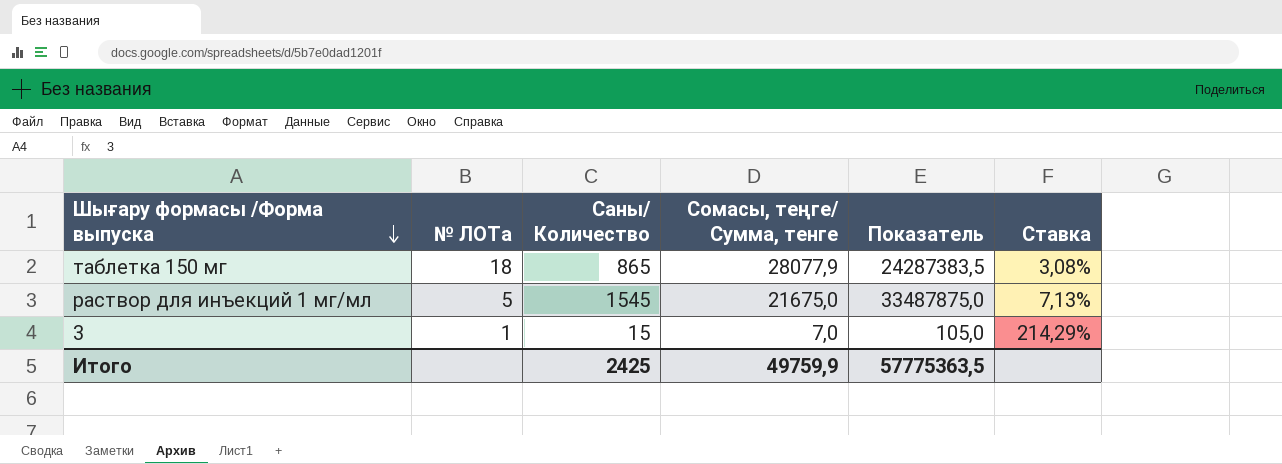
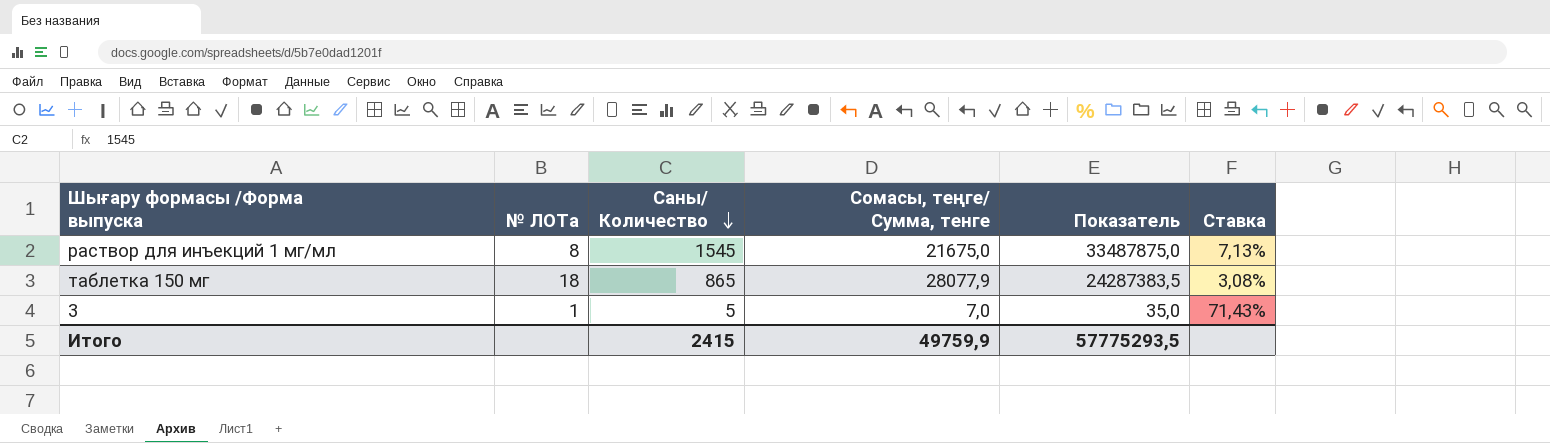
row order: Шығару формасы /Форма выпуска descending -> Саны/ Количество descending
раствор для инъекций 1 мг/мл | № ЛОТа: 5 -> 8
3 | Саны/ Количество: 15 -> 5
3 | Показатель: 105,0 -> 35,0
3 | Ставка: 214,29% -> 71,43%
Итого | Саны/ Количество: 2425 -> 2415
Итого | Показатель: 57775363,5 -> 57775293,5

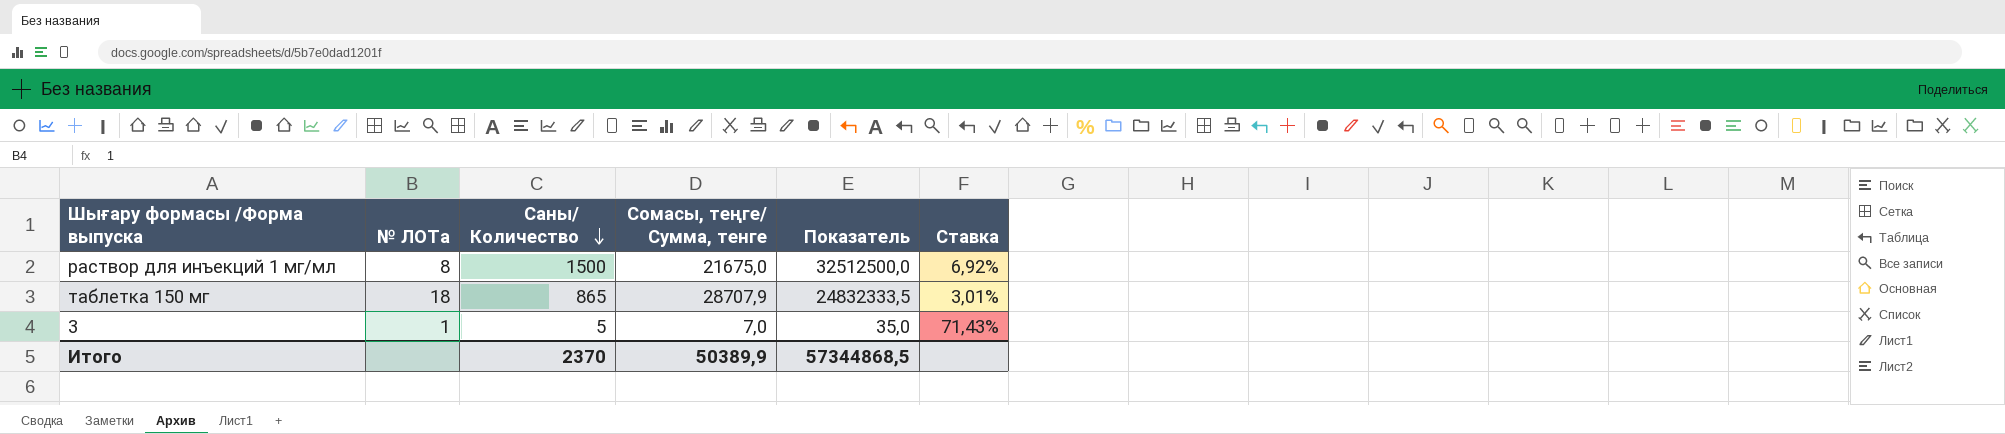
раствор для инъекций 1 мг/мл | Саны/ Количество: 1545 -> 1500
раствор для инъекций 1 мг/мл | Показатель: 33487875,0 -> 32512500,0
раствор для инъекций 1 мг/мл | Ставка: 7,13% -> 6,92%
таблетка 150 мг | Сомасы, теңге/ Сумма, тенге: 28077,9 -> 28707,9
таблетка 150 мг | Показатель: 24287383,5 -> 24832333,5
таблетка 150 мг | Ставка: 3,08% -> 3,01%
Итого | Саны/ Количество: 2415 -> 2370
Итого | Сомасы, теңге/ Сумма, тенге: 49759,9 -> 50389,9
Итого | Показатель: 57775293,5 -> 57344868,5

